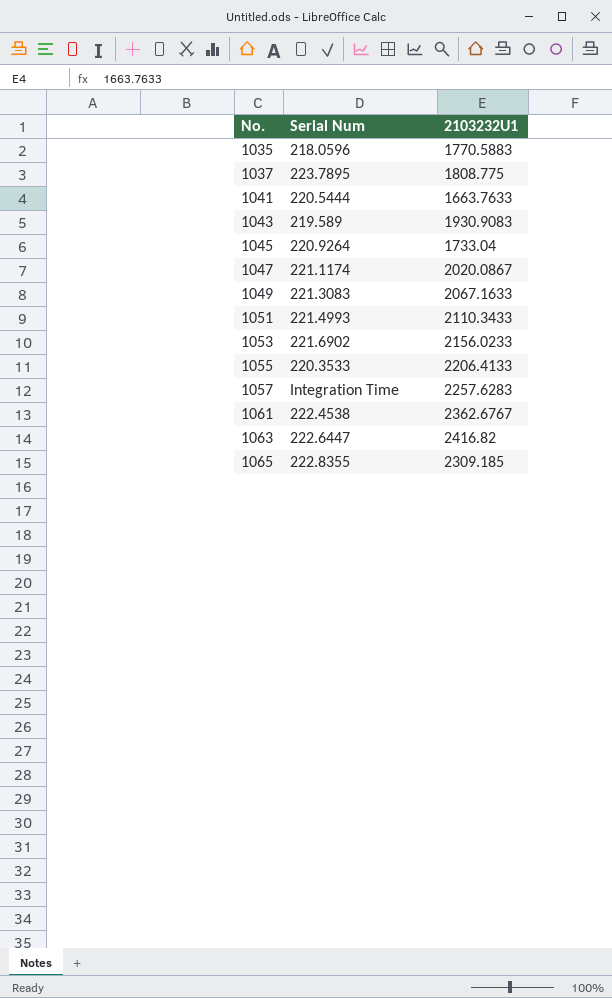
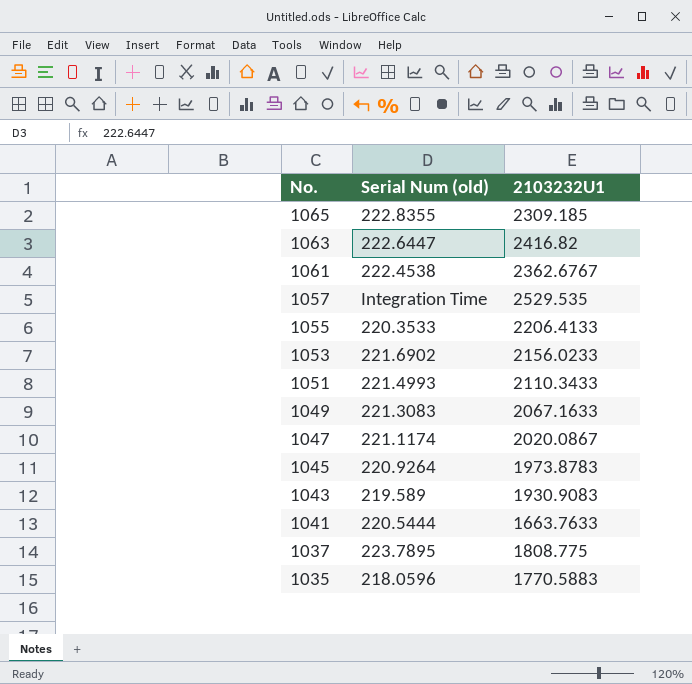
row order: No. ascending -> No. descending
column name: Serial Num -> Serial Num (old)
1057 | 2103232U1: 2257.6283 -> 2529.535
1045 | 2103232U1: 1733.04 -> 1973.8783

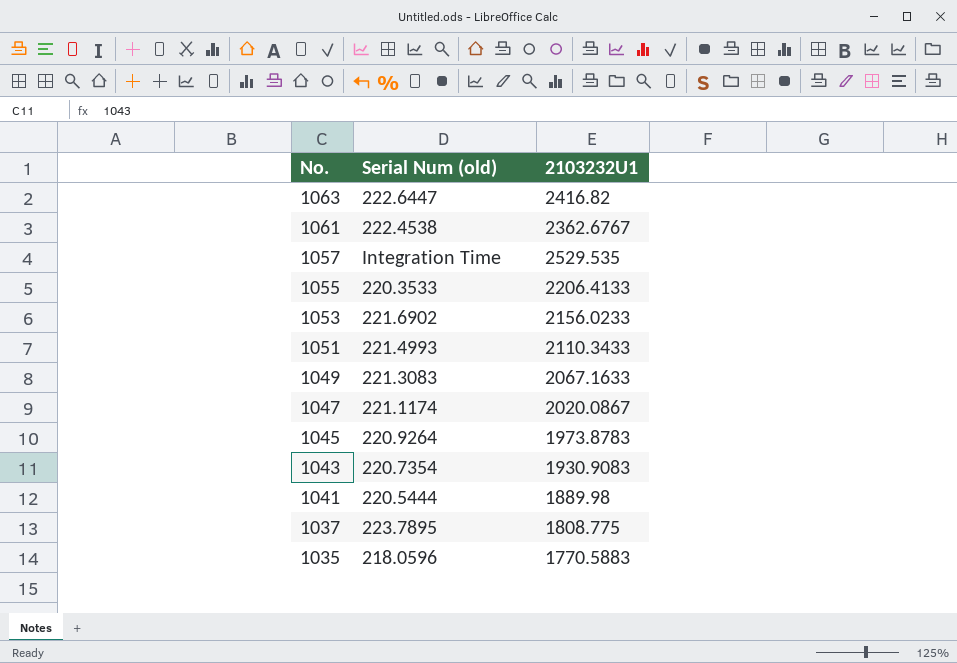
row 1065: 222.8355 | 2309.185 -> none
1043 | Serial Num (old): 219.589 -> 220.7354
1041 | 2103232U1: 1663.7633 -> 1889.98

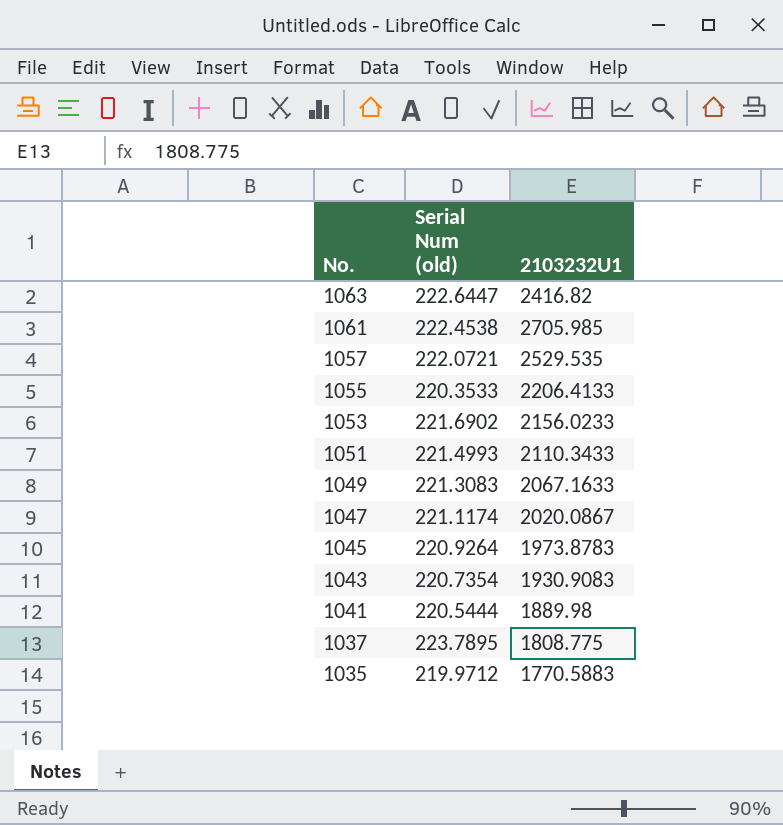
1061 | 2103232U1: 2362.6767 -> 2705.985
1057 | Serial Num (old): Integration Time -> 222.0721
1035 | Serial Num (old): 218.0596 -> 219.9712

